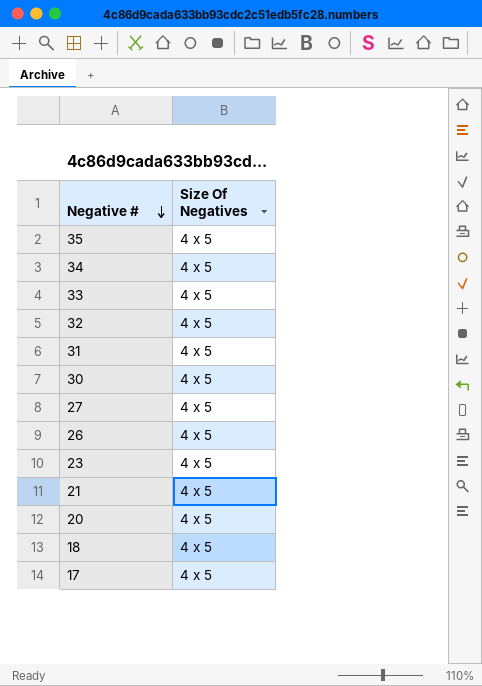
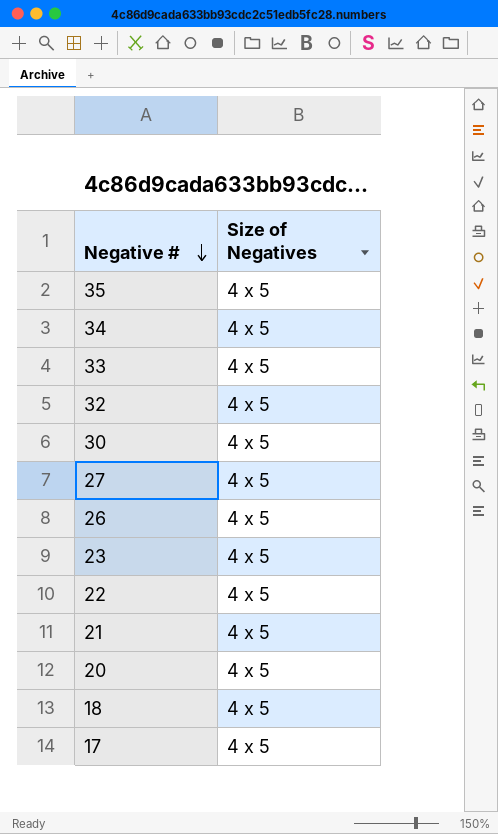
column name: Size Of Negatives -> Size of Negatives
row 31: 4 x 5 -> none
row 22: none -> 4 x 5

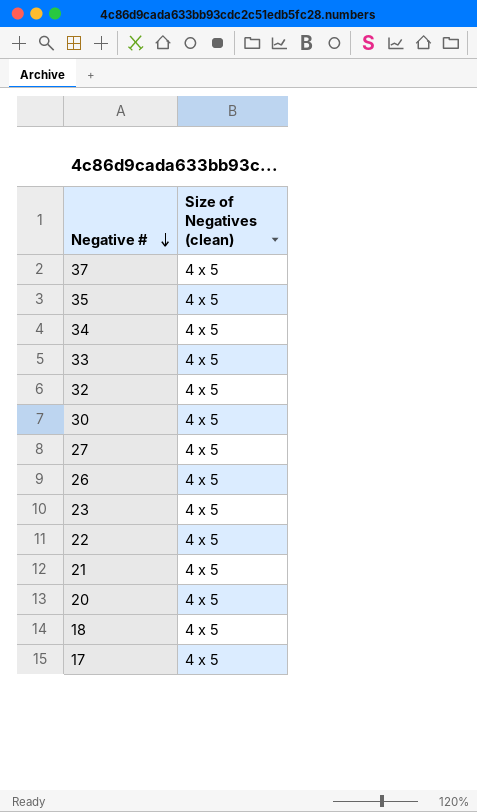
column name: Size of Negatives -> Size of Negatives (clean)
row 37: none -> 4 x 5

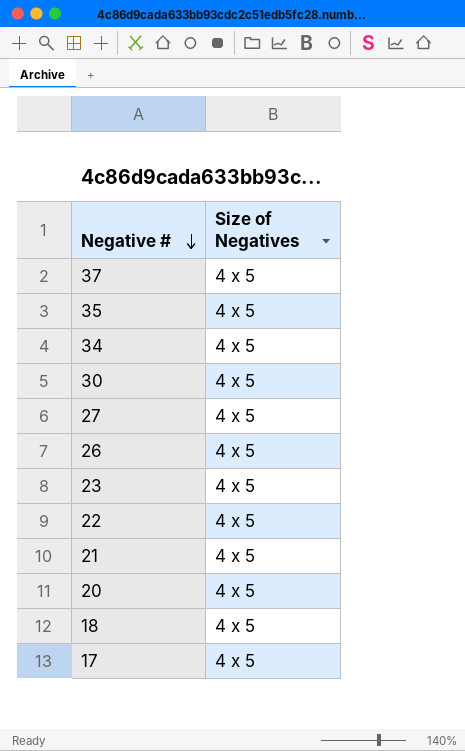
column name: Size of Negatives (clean) -> Size of Negatives
row 33: 4 x 5 -> none
row 32: 4 x 5 -> none

